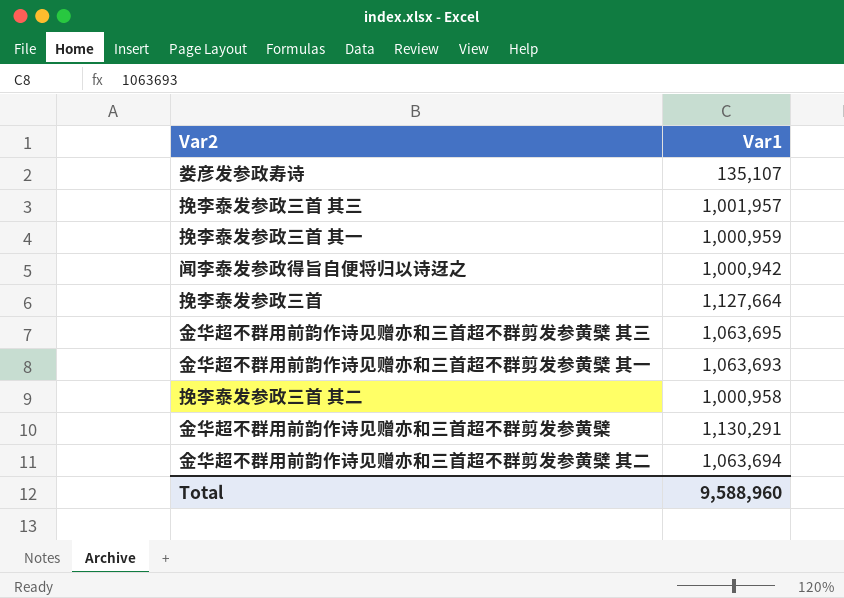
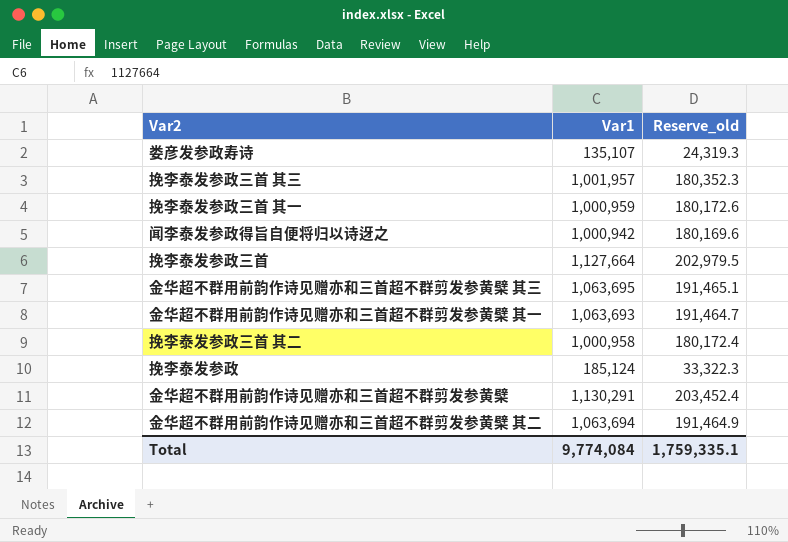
column Reserve_old | formula: none -> [Var1] * 0.18
row 挽李泰发参政: none -> 185,124 | 33,322.3
Total | Var1: 9,588,960 -> 9,774,084

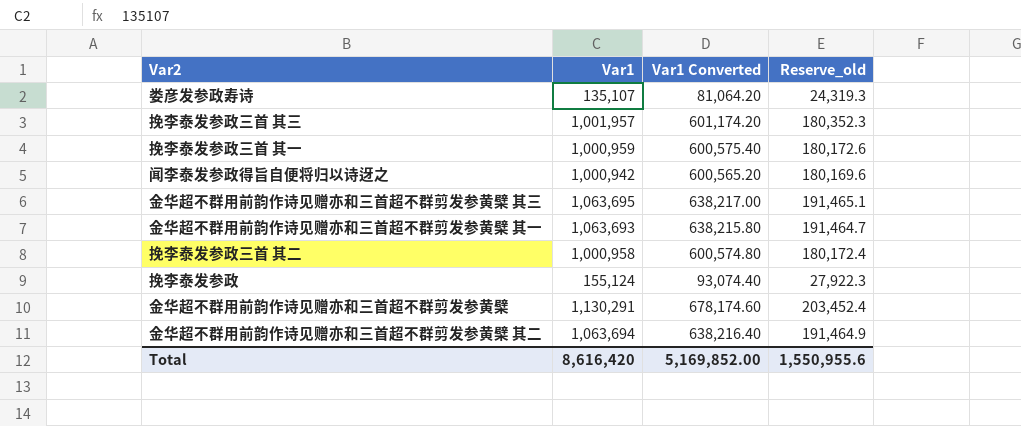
column Var1 Converted | formula: none -> [Var1] * 0.6
row 挽李泰发参政三首: 1,127,664 | 202,979.5 -> none
挽李泰发参政 | Var1: 185,124 -> 155,124
挽李泰发参政 | Reserve_old: 33,322.3 -> 27,922.3
Total | Var1: 9,774,084 -> 8,616,420
Total | Reserve_old: 1,759,335.1 -> 1,550,955.6

